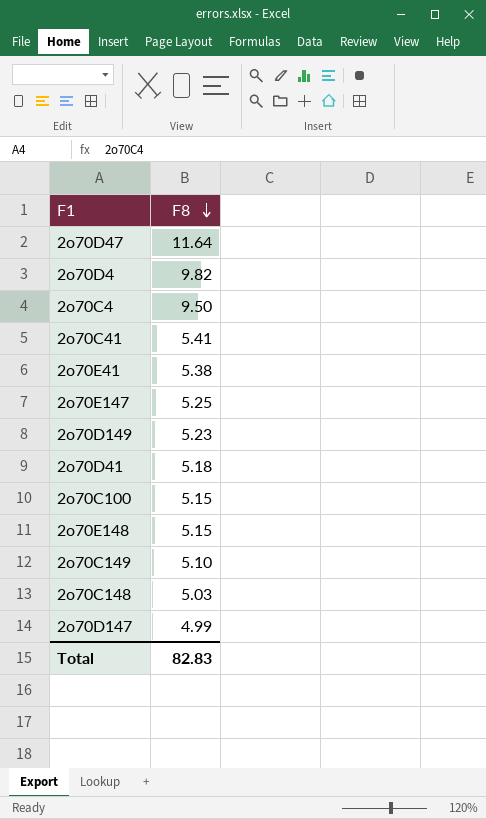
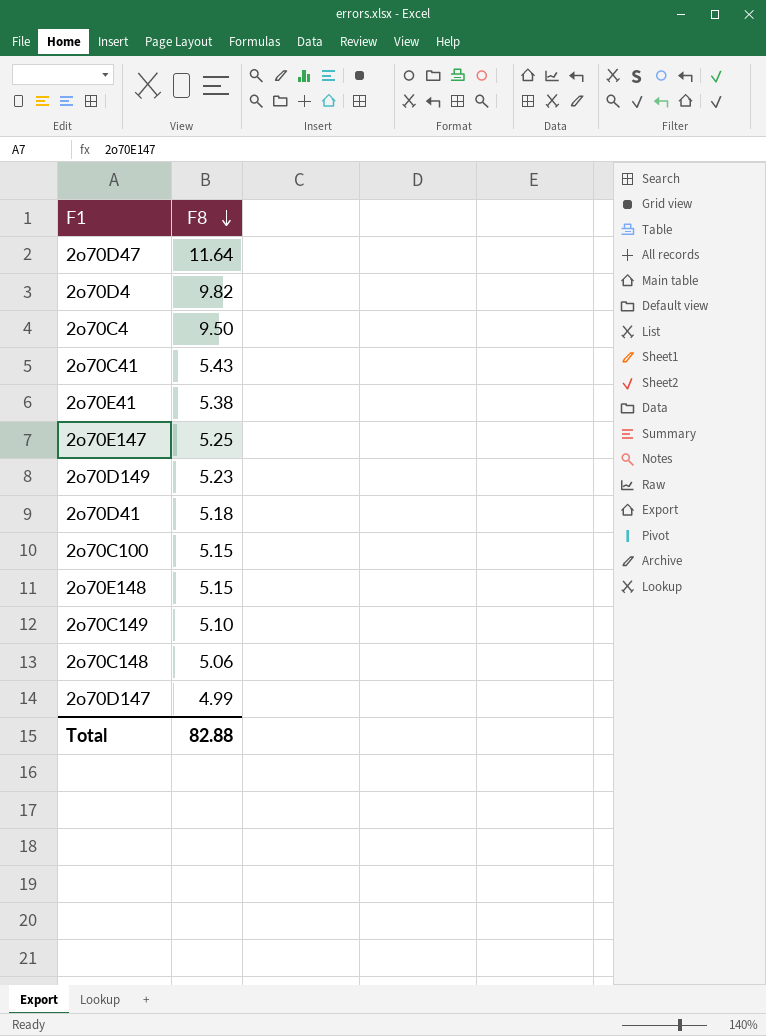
2o70C41 | F8: 5.41 -> 5.43
2o70C148 | F8: 5.03 -> 5.06
Total | F8: 82.83 -> 82.88

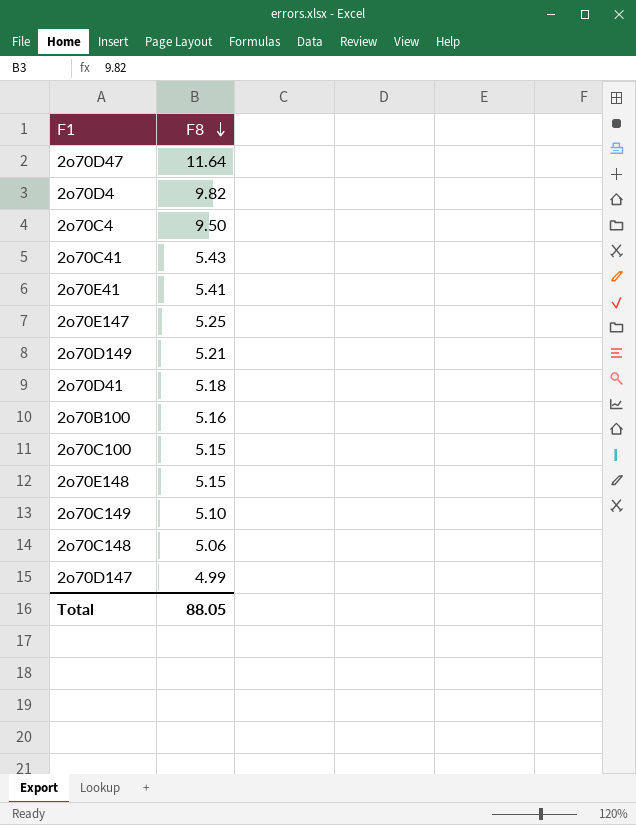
2o70E41 | F8: 5.38 -> 5.41
2o70D149 | F8: 5.23 -> 5.21
row 2o70B100: none -> 5.16
Total | F8: 82.88 -> 88.05

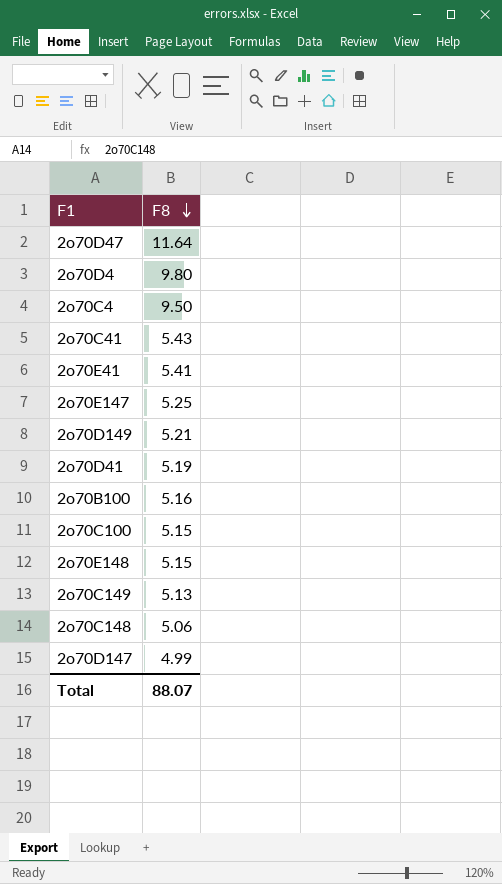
2o70D4 | F8: 9.82 -> 9.80
2o70D41 | F8: 5.18 -> 5.19
2o70C149 | F8: 5.10 -> 5.13
Total | F8: 88.05 -> 88.07

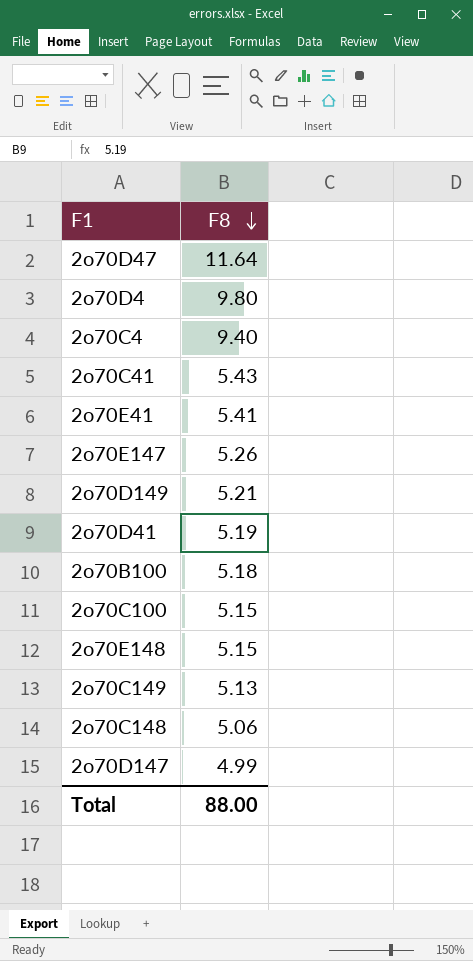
2o70C4 | F8: 9.50 -> 9.40
2o70E147 | F8: 5.25 -> 5.26
2o70B100 | F8: 5.16 -> 5.18
Total | F8: 88.07 -> 88.00

